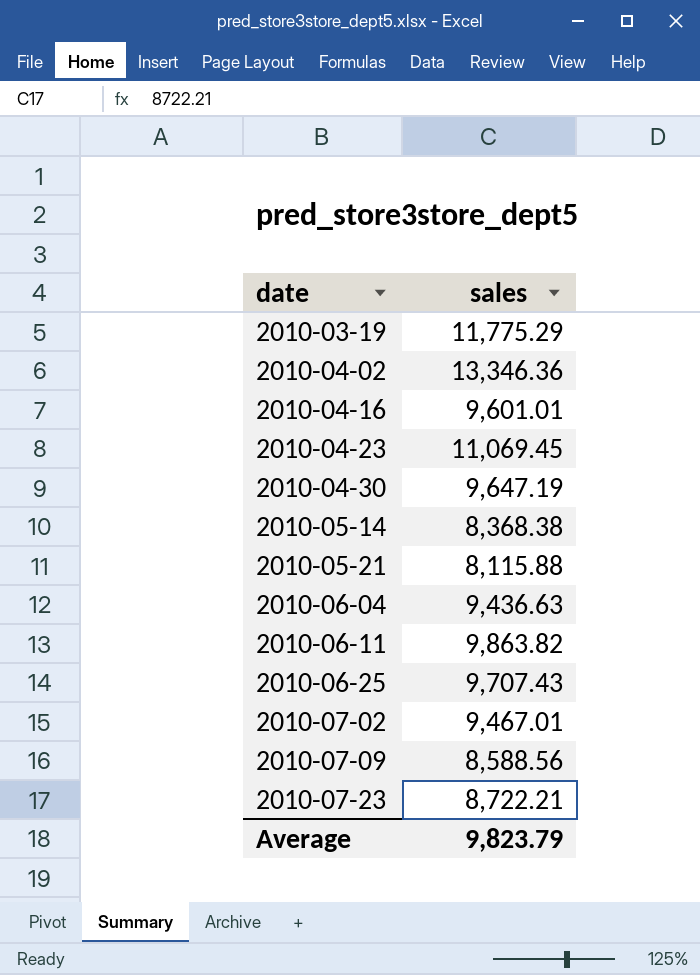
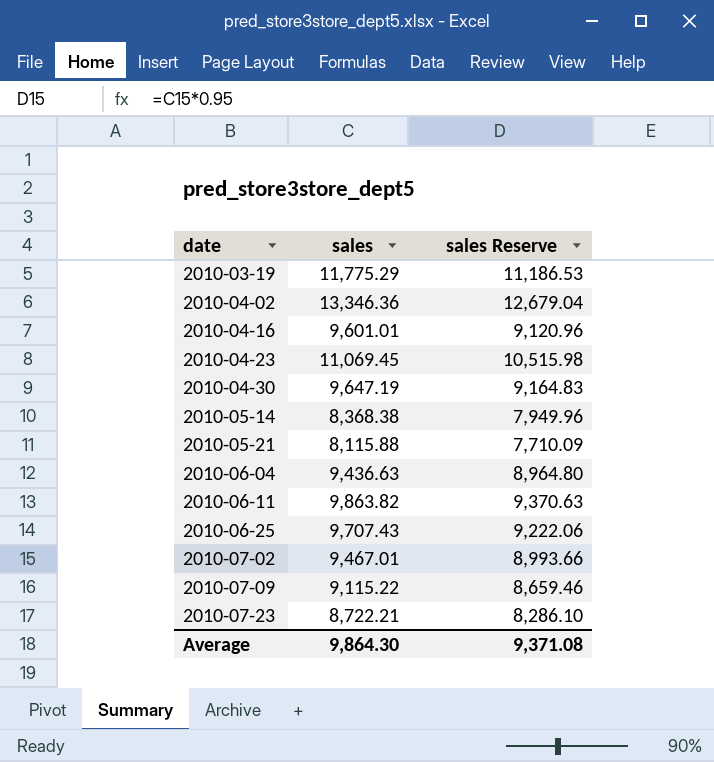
column sales Reserve | formula: none -> [sales] * 0.95
2010-07-09 | sales: 8,588.56 -> 9,115.22
Average | sales: 9,823.79 -> 9,864.30

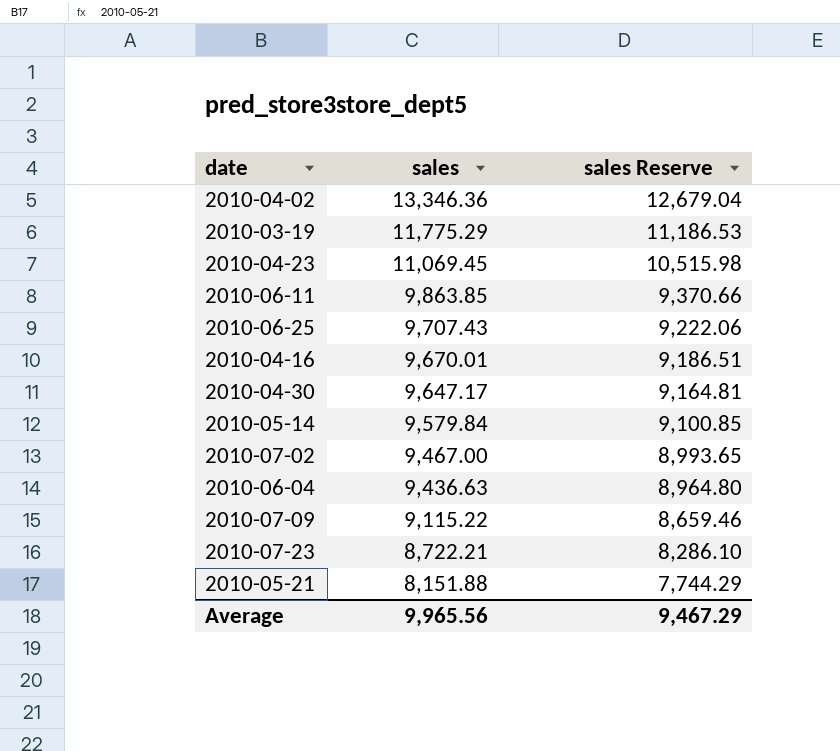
row order: date ascending -> sales descending
2010-06-11 | sales: 9,863.82 -> 9,863.85
2010-06-11 | sales Reserve: 9,370.63 -> 9,370.66
2010-04-16 | sales: 9,601.01 -> 9,670.01
2010-04-16 | sales Reserve: 9,120.96 -> 9,186.51
2010-04-30 | sales: 9,647.19 -> 9,647.17
2010-04-30 | sales Reserve: 9,164.83 -> 9,164.81
2010-05-14 | sales: 8,368.38 -> 9,579.84
2010-05-14 | sales Reserve: 7,949.96 -> 9,100.85
2010-07-02 | sales: 9,467.01 -> 9,467.00
2010-07-02 | sales Reserve: 8,993.66 -> 8,993.65
2010-05-21 | sales: 8,115.88 -> 8,151.88
2010-05-21 | sales Reserve: 7,710.09 -> 7,744.29
Average | sales: 9,864.30 -> 9,965.56
Average | sales Reserve: 9,371.08 -> 9,467.29

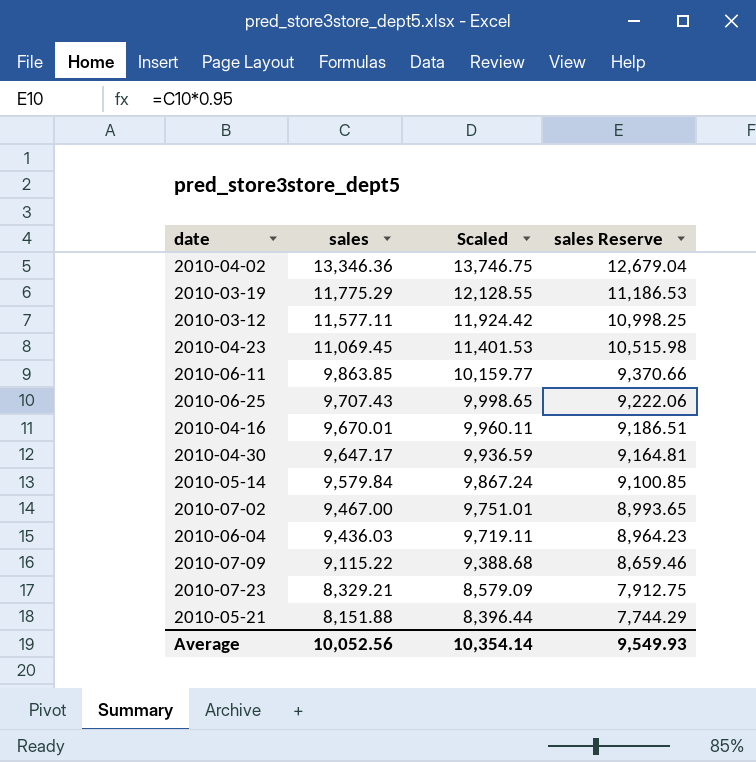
column Scaled | formula: none -> [sales] * 1.03
row 2010-03-12: none -> 11,577.11 | 11,924.42 | 10,998.25
2010-06-04 | sales: 9,436.63 -> 9,436.03
2010-06-04 | sales Reserve: 8,964.80 -> 8,964.23
2010-07-23 | sales: 8,722.21 -> 8,329.21
2010-07-23 | sales Reserve: 8,286.10 -> 7,912.75
Average | sales: 9,965.56 -> 10,052.56
Average | sales Reserve: 9,467.29 -> 9,549.93

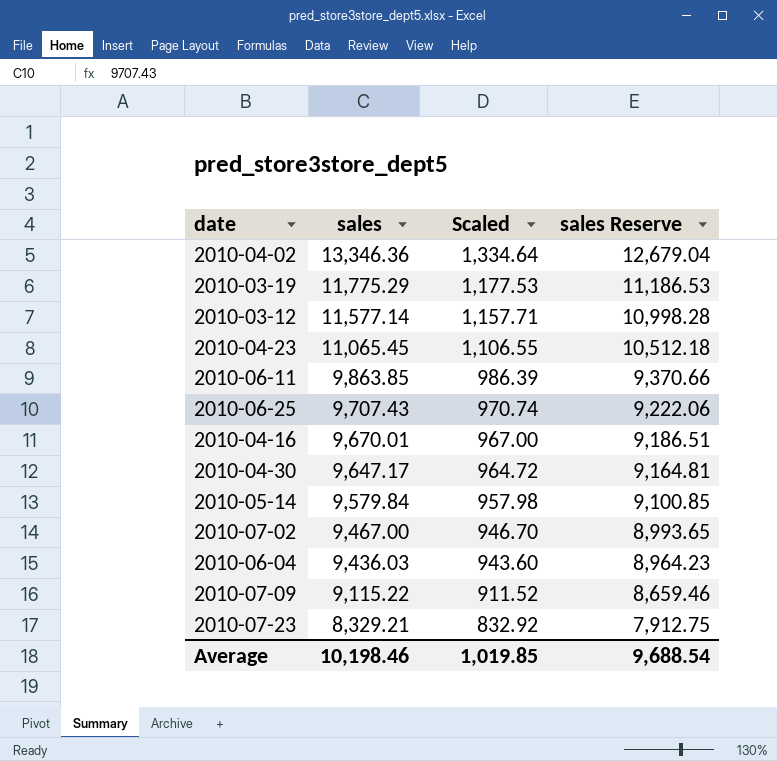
column Scaled | formula: [sales] * 1.03 -> [sales] * 0.1
row 2010-05-21: 8,151.88 | 8,396.44 | 7,744.29 -> none
2010-03-12 | sales: 11,577.11 -> 11,577.14
2010-03-12 | sales Reserve: 10,998.25 -> 10,998.28
2010-04-23 | sales: 11,069.45 -> 11,065.45
2010-04-23 | sales Reserve: 10,515.98 -> 10,512.18
Average | sales: 10,052.56 -> 10,198.46
Average | Scaled: 10,354.14 -> 1,019.85
Average | sales Reserve: 9,549.93 -> 9,688.54

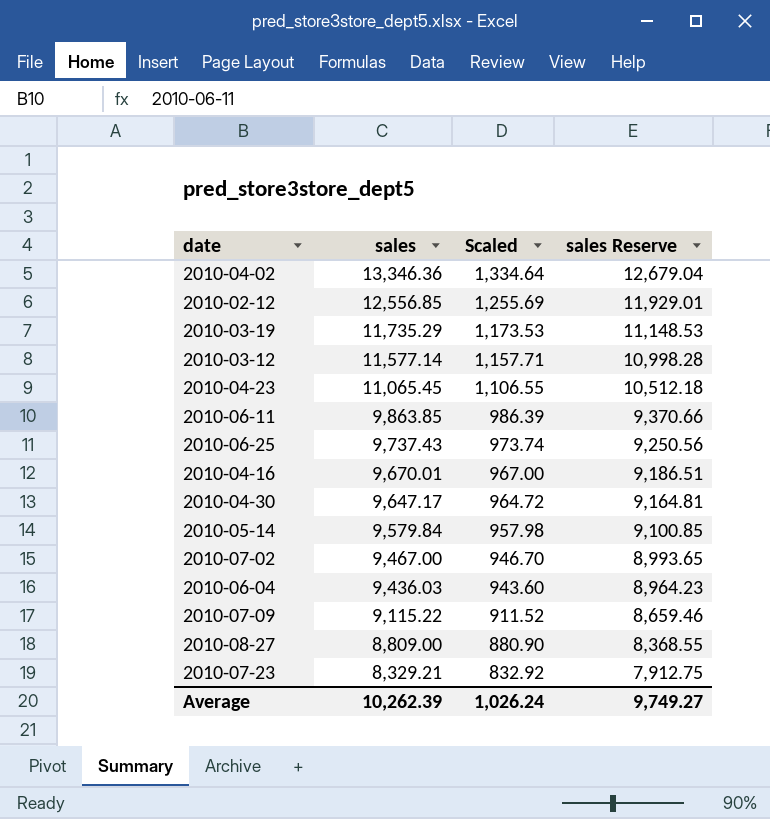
row 2010-02-12: none -> 12,556.85 | 1,255.69 | 11,929.01
2010-03-19 | sales: 11,775.29 -> 11,735.29
2010-03-19 | Scaled: 1,177.53 -> 1,173.53
2010-03-19 | sales Reserve: 11,186.53 -> 11,148.53
2010-06-25 | sales: 9,707.43 -> 9,737.43
2010-06-25 | Scaled: 970.74 -> 973.74
2010-06-25 | sales Reserve: 9,222.06 -> 9,250.56
row 2010-08-27: none -> 8,809.00 | 880.90 | 8,368.55
Average | sales: 10,198.46 -> 10,262.39
Average | Scaled: 1,019.85 -> 1,026.24
Average | sales Reserve: 9,688.54 -> 9,749.27

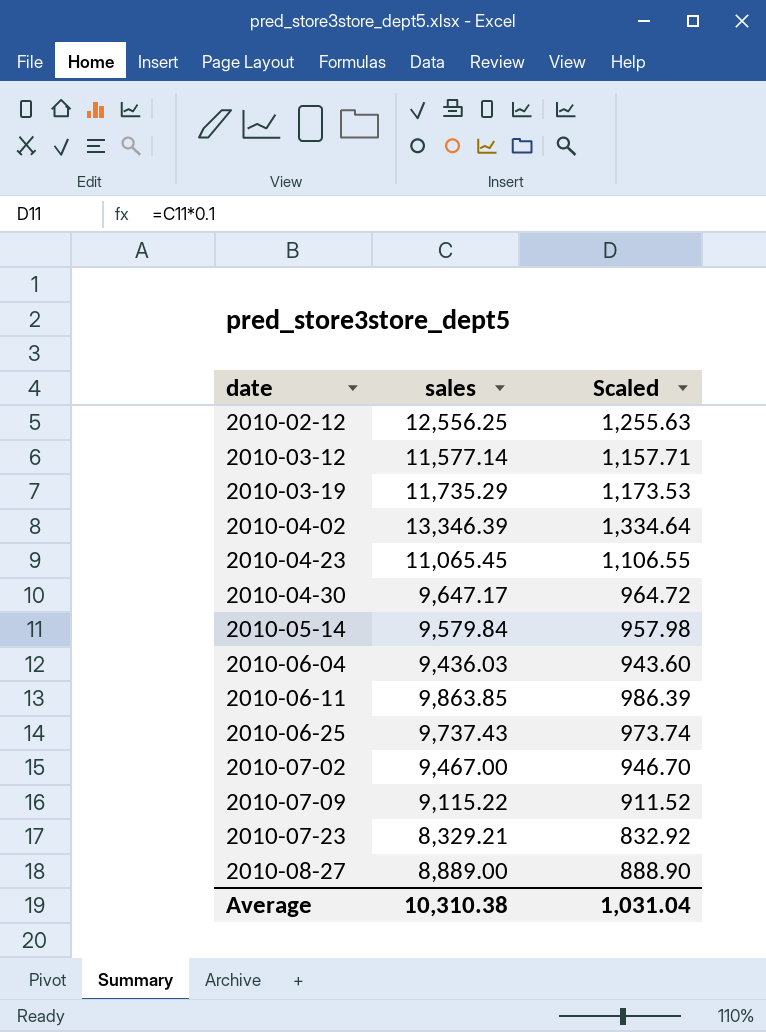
row order: sales descending -> date ascending
column sales Reserve | formula: [sales] * 0.95 -> none
row 2010-04-16: 9,670.01 | 967.00 | 9,186.51 -> none
2010-02-12 | sales: 12,556.85 -> 12,556.25
2010-02-12 | Scaled: 1,255.69 -> 1,255.63
2010-04-02 | sales: 13,346.36 -> 13,346.39
2010-08-27 | sales: 8,809.00 -> 8,889.00
2010-08-27 | Scaled: 880.90 -> 888.90
Average | sales: 10,262.39 -> 10,310.38
Average | Scaled: 1,026.24 -> 1,031.04

